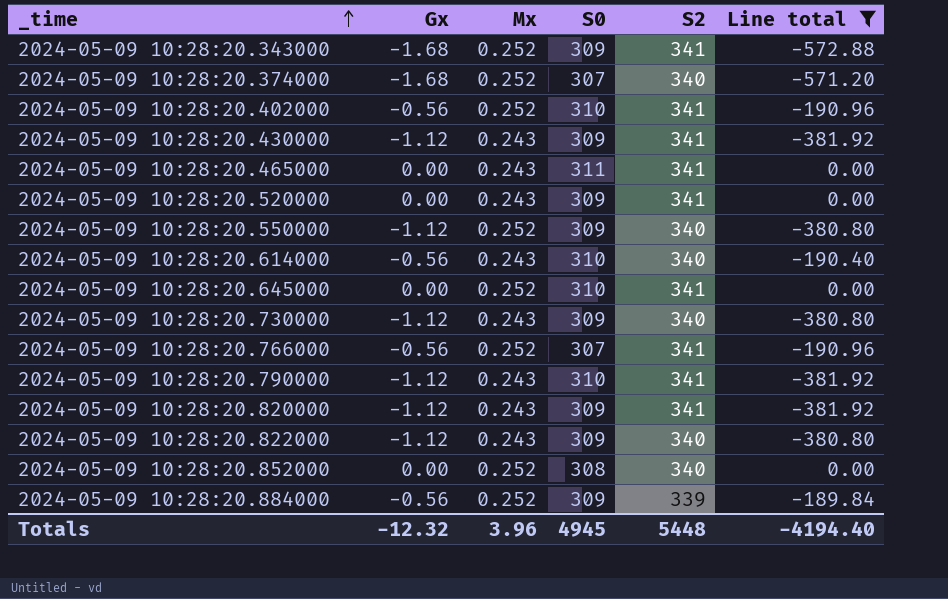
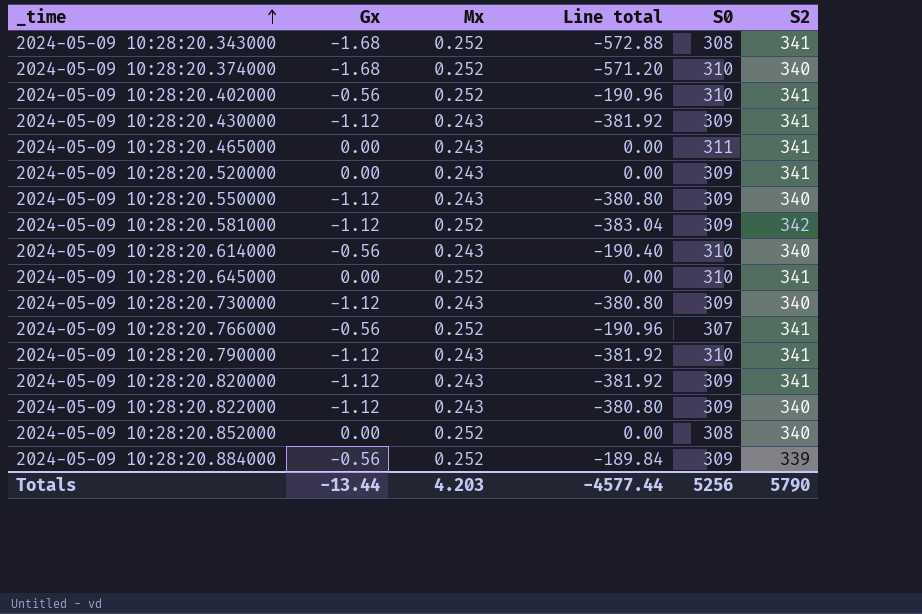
filter: Line total != -383.04 -> none
column Line total | position: 6 -> 4
2024-05-09 10:28:20.343000 | S0: 309 -> 308
2024-05-09 10:28:20.374000 | S0: 307 -> 310
2024-05-09 10:28:20.550000 | Mx: 0.252 -> 0.243
Totals | Gx: -12.32 -> -13.44
Totals | Mx: 3.96 -> 4.203
Totals | Line total: -4194.40 -> -4577.44
Totals | S0: 4945 -> 5256
Totals | S2: 5448 -> 5790

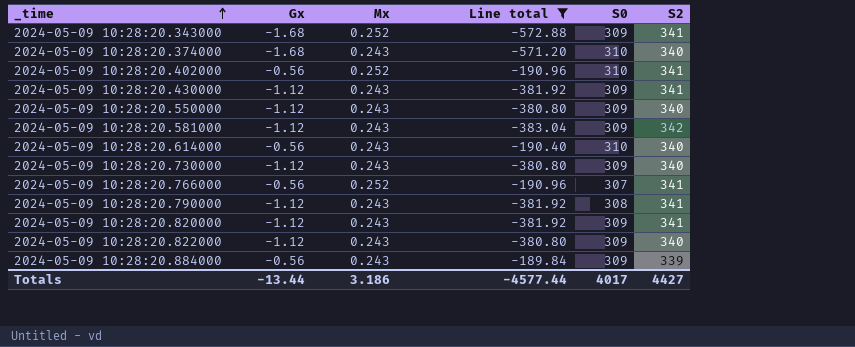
filter: none -> Line total != 0.00
2024-05-09 10:28:20.343000 | S0: 308 -> 309
2024-05-09 10:28:20.374000 | Mx: 0.252 -> 0.243
2024-05-09 10:28:20.581000 | Mx: 0.252 -> 0.243
2024-05-09 10:28:20.790000 | S0: 310 -> 308
2024-05-09 10:28:20.884000 | Mx: 0.252 -> 0.243
Totals | Mx: 4.203 -> 3.186
Totals | S0: 5256 -> 4017
Totals | S2: 5790 -> 4427

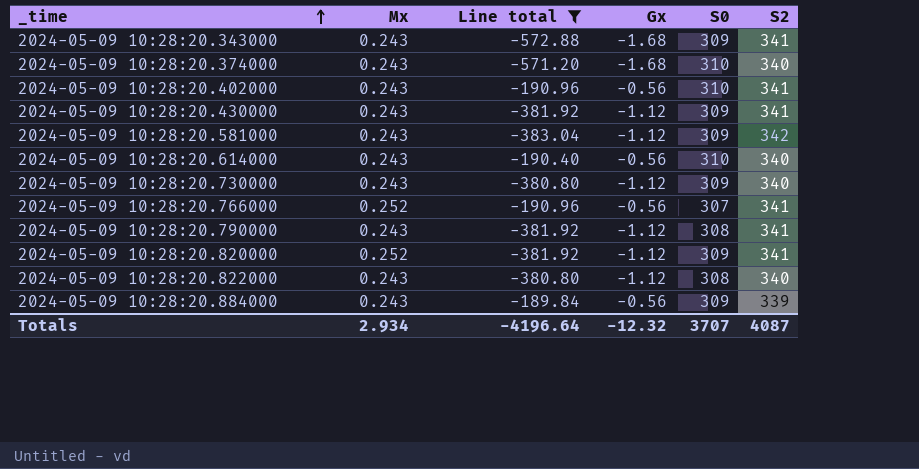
column Gx | position: 2 -> 4
row 2024-05-09 10:28:20.550000: -1.12 | 0.243 | -380.80 | 309 | 340 -> none
2024-05-09 10:28:20.343000 | Mx: 0.252 -> 0.243
2024-05-09 10:28:20.402000 | Mx: 0.252 -> 0.243
2024-05-09 10:28:20.820000 | Mx: 0.243 -> 0.252
2024-05-09 10:28:20.822000 | S0: 309 -> 308
Totals | Mx: 3.186 -> 2.934
Totals | Line total: -4577.44 -> -4196.64
Totals | Gx: -13.44 -> -12.32
Totals | S0: 4017 -> 3707
Totals | S2: 4427 -> 4087

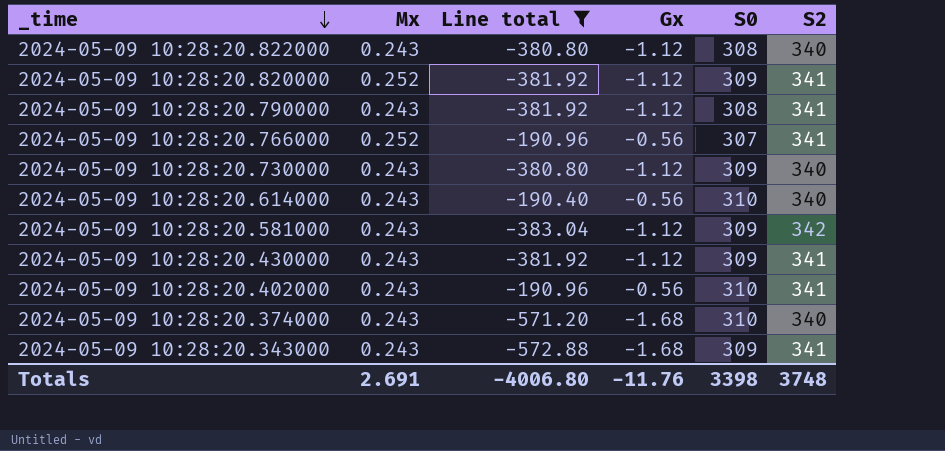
row order: _time ascending -> _time descending
row 2024-05-09 10:28:20.884000: 0.243 | -189.84 | -0.56 | 309 | 339 -> none
Totals | Mx: 2.934 -> 2.691
Totals | Line total: -4196.64 -> -4006.80
Totals | Gx: -12.32 -> -11.76
Totals | S0: 3707 -> 3398
Totals | S2: 4087 -> 3748

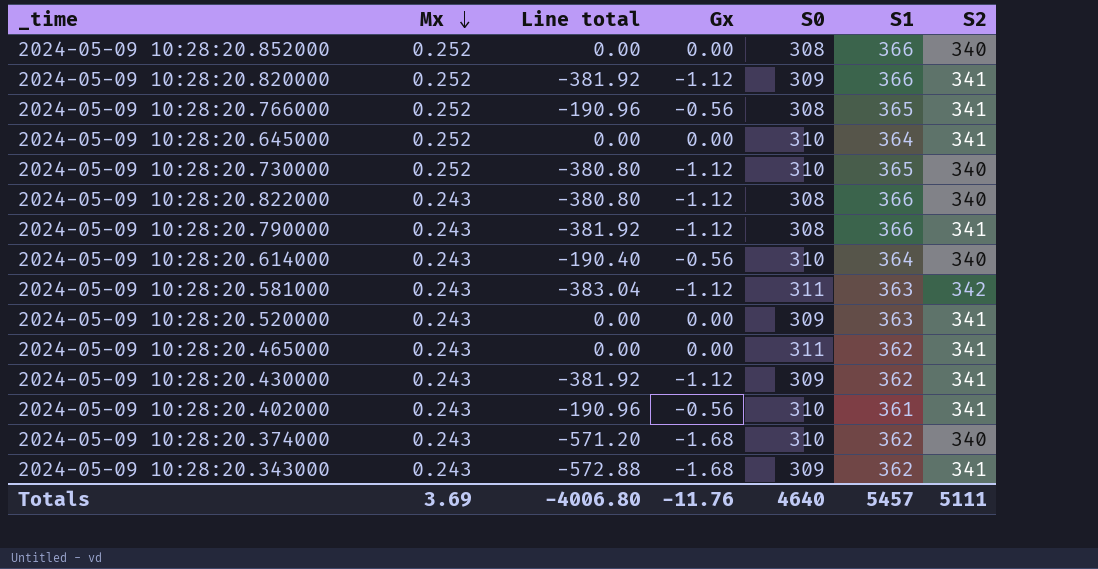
filter: Line total != 0.00 -> none
row order: _time descending -> Mx descending
column S1 | position: none -> 6
2024-05-09 10:28:20.766000 | S0: 307 -> 308
2024-05-09 10:28:20.730000 | Mx: 0.243 -> 0.252
2024-05-09 10:28:20.730000 | S0: 309 -> 310
2024-05-09 10:28:20.581000 | S0: 309 -> 311
Totals | Mx: 2.691 -> 3.69
Totals | S0: 3398 -> 4640
Totals | S2: 3748 -> 5111

